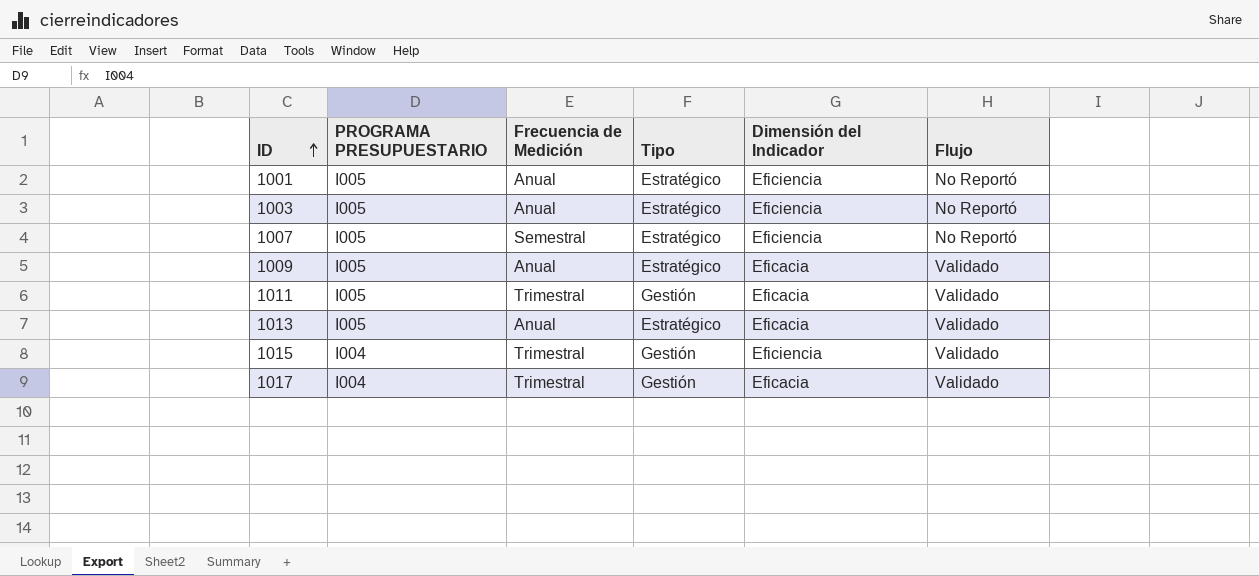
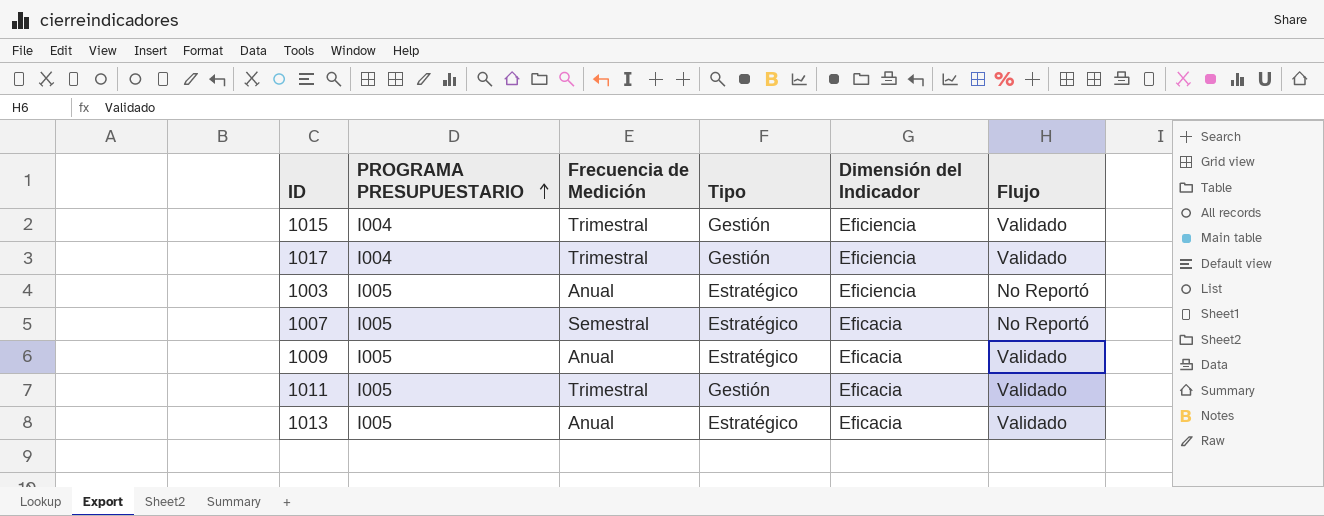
row order: ID ascending -> PROGRAMA PRESUPUESTARIO ascending
row 1001: I005 | Anual | Estratégico | Eficiencia | No Reportó -> none
1017 | Dimensión del Indicador: Eficacia -> Eficiencia
1007 | Dimensión del Indicador: Eficiencia -> Eficacia

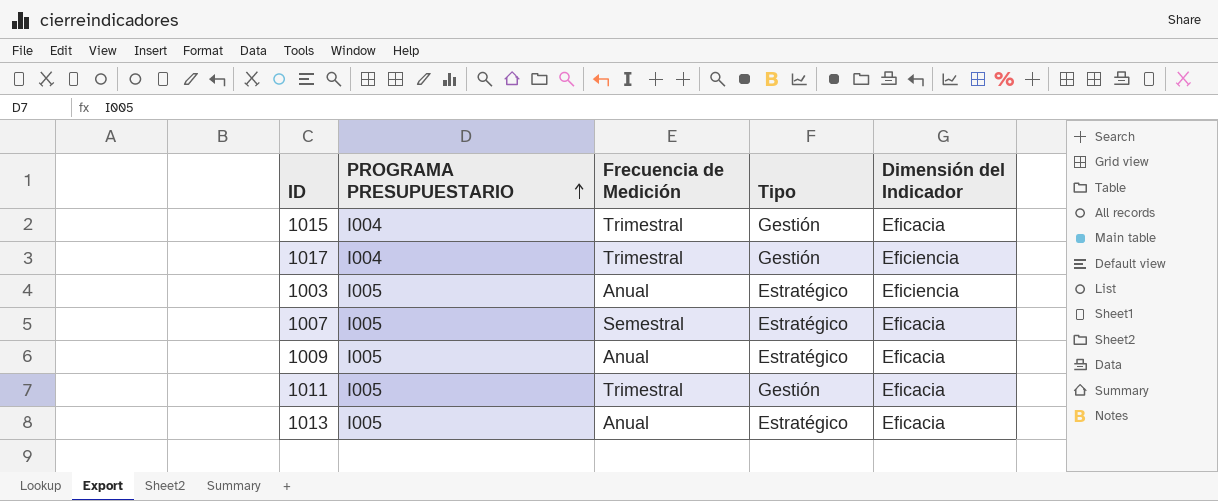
column Flujo | position: 6 -> none
1015 | Dimensión del Indicador: Eficiencia -> Eficacia

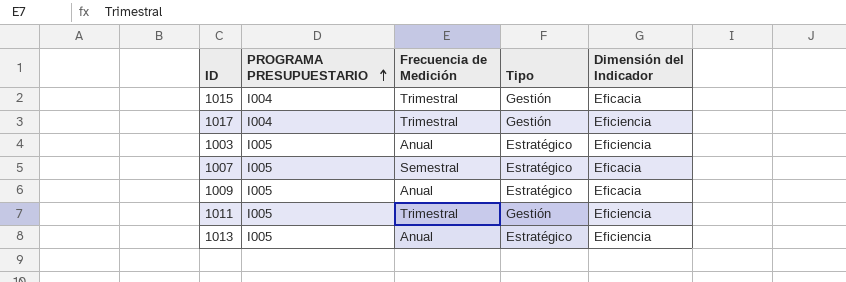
1011 | Dimensión del Indicador: Eficacia -> Eficiencia
1013 | Dimensión del Indicador: Eficacia -> Eficiencia

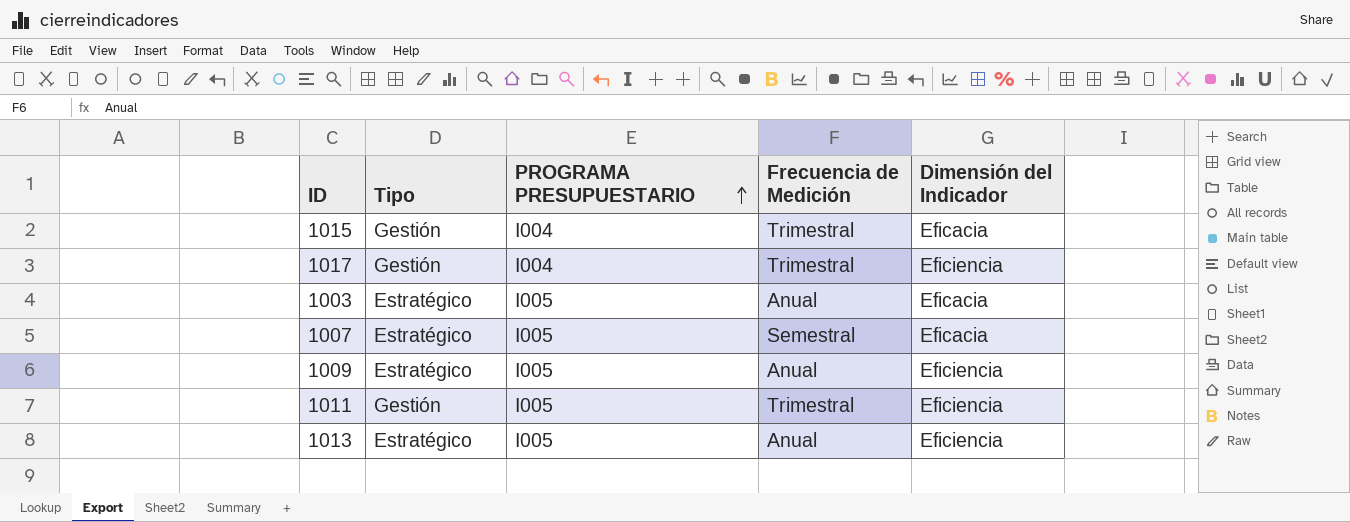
column Tipo | position: 4 -> 2
1003 | Dimensión del Indicador: Eficiencia -> Eficacia
1009 | Dimensión del Indicador: Eficacia -> Eficiencia

